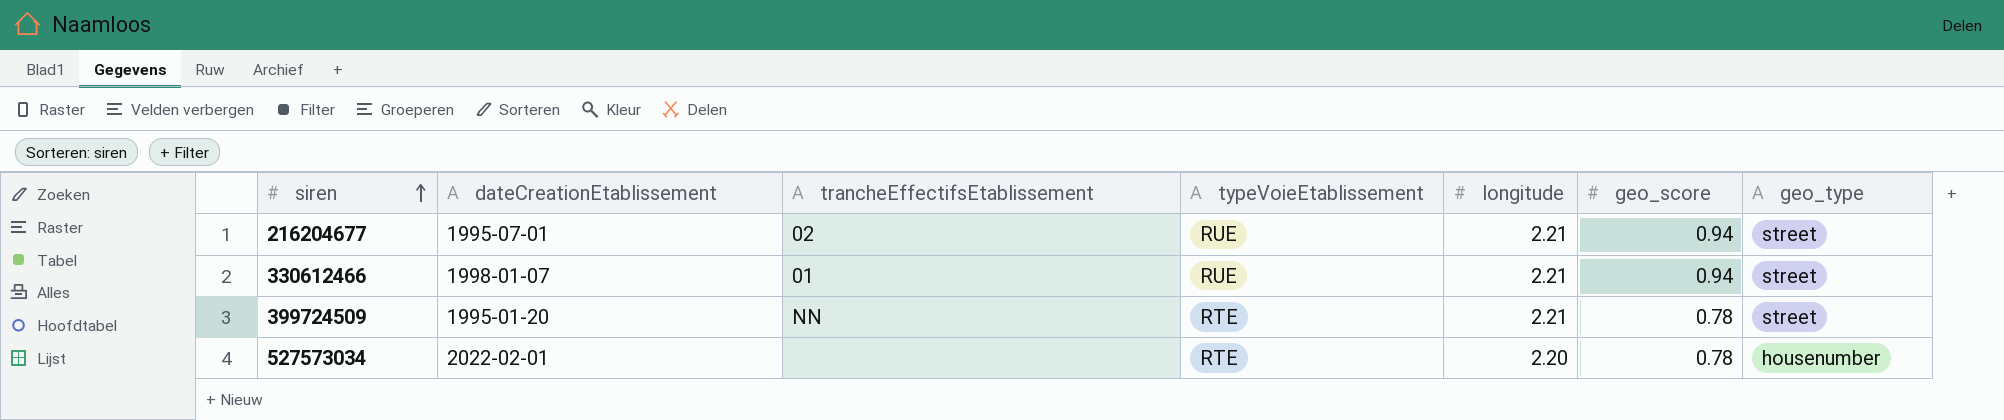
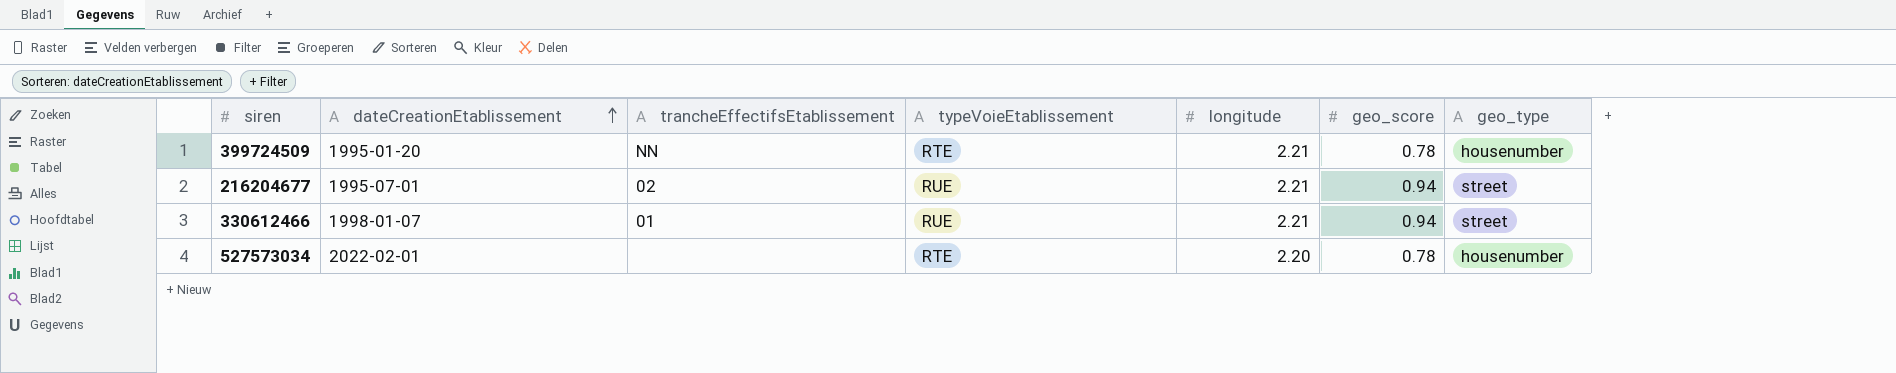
row order: siren ascending -> dateCreationEtablissement ascending
399724509 | geo_type: street -> housenumber

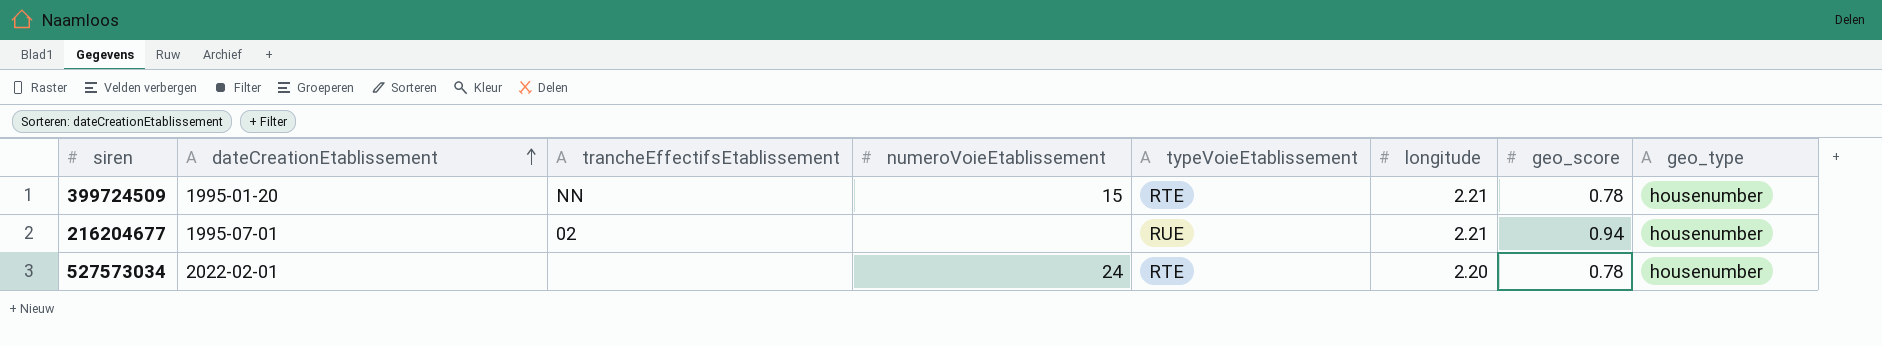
column numeroVoieEtablissement | position: none -> 4
row 330612466: 1998-01-07 | 01 | RUE | 2.21 | 0.94 | street -> none
216204677 | geo_type: street -> housenumber

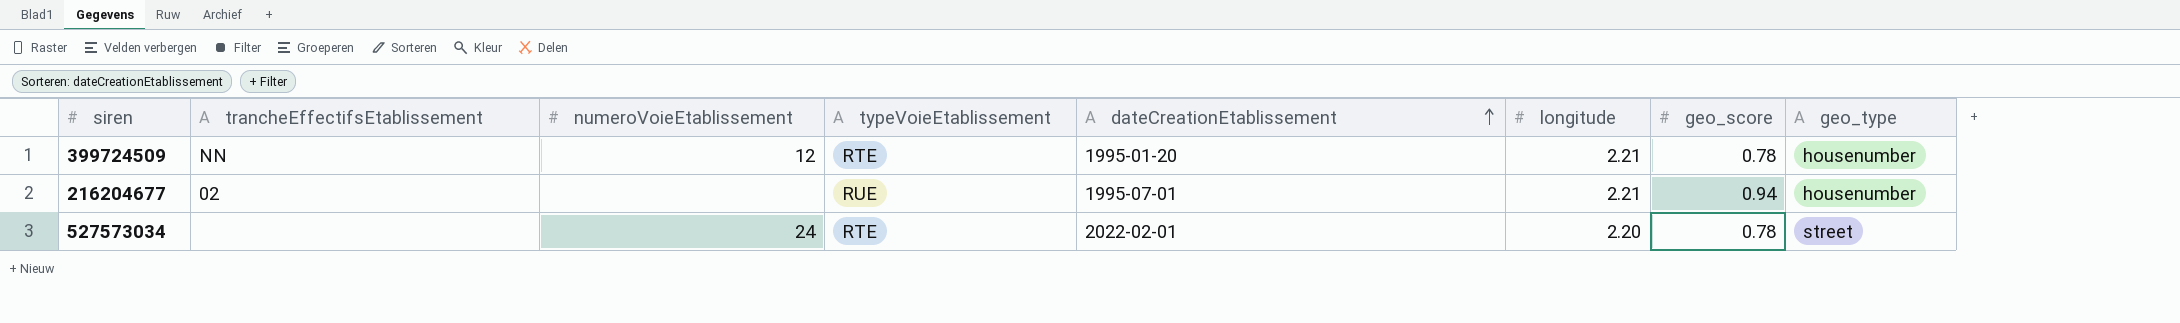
column dateCreationEtablissement | position: 2 -> 5
399724509 | numeroVoieEtablissement: 15 -> 12
527573034 | geo_type: housenumber -> street

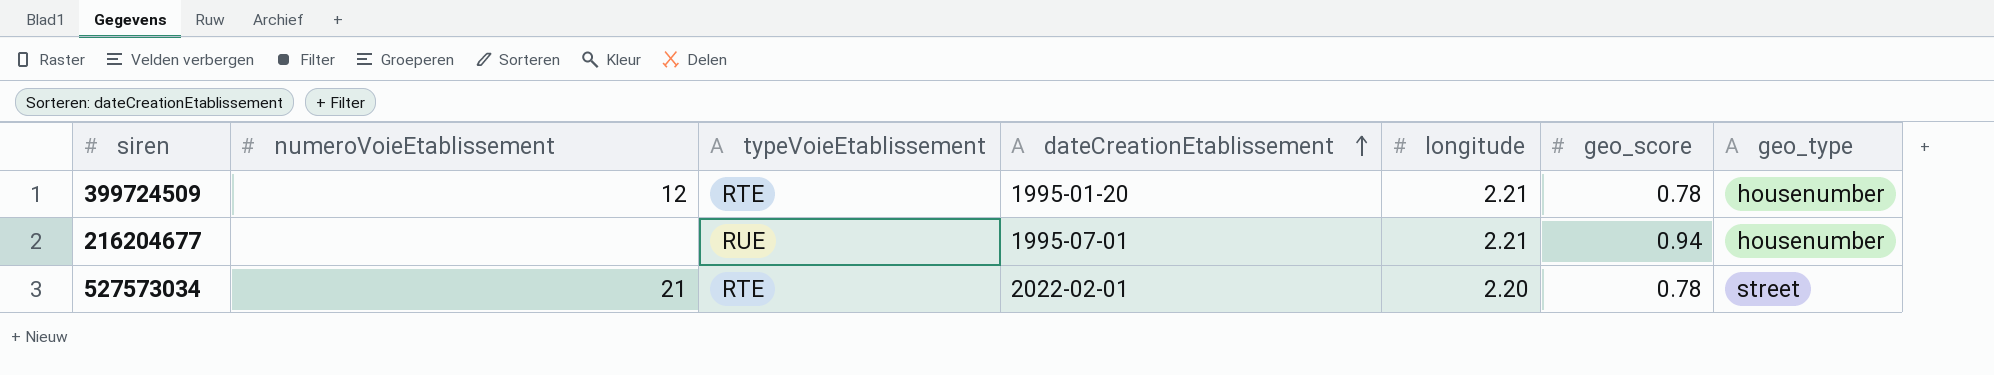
column trancheEffectifsEtablissement | position: 2 -> none
527573034 | numeroVoieEtablissement: 24 -> 21

